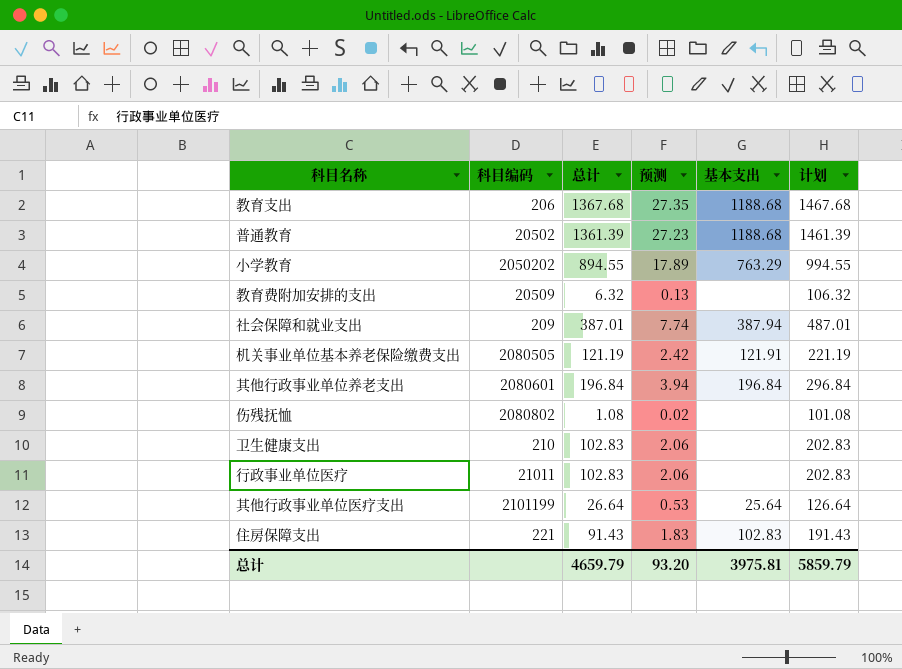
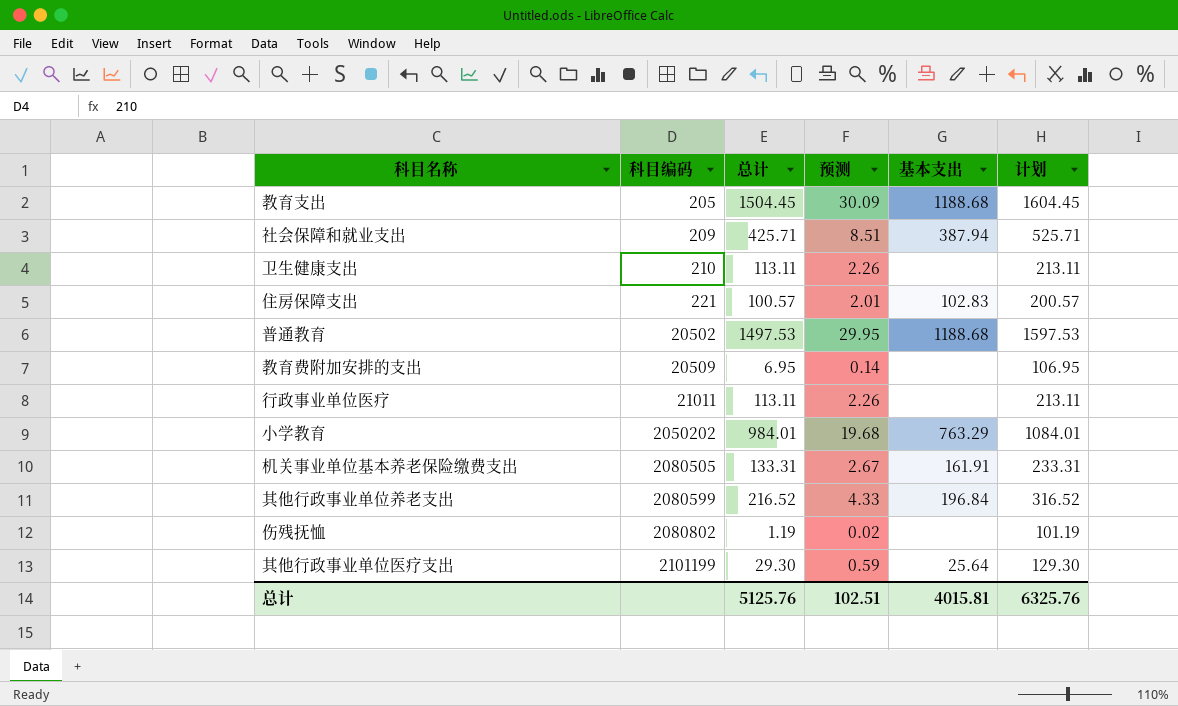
row order: none -> 科目编码 ascending
教育支出 | 科目编码: 206 -> 205
教育支出 | 总计: 1367.68 -> 1504.45
教育支出 | 预测: 27.35 -> 30.09
教育支出 | 计划: 1467.68 -> 1604.45
社会保障和就业支出 | 总计: 387.01 -> 425.71
社会保障和就业支出 | 预测: 7.74 -> 8.51
社会保障和就业支出 | 计划: 487.01 -> 525.71
卫生健康支出 | 总计: 102.83 -> 113.11
卫生健康支出 | 预测: 2.06 -> 2.26
卫生健康支出 | 计划: 202.83 -> 213.11
住房保障支出 | 总计: 91.43 -> 100.57
住房保障支出 | 预测: 1.83 -> 2.01
住房保障支出 | 计划: 191.43 -> 200.57
普通教育 | 总计: 1361.39 -> 1497.53
普通教育 | 预测: 27.23 -> 29.95
普通教育 | 计划: 1461.39 -> 1597.53
教育费附加安排的支出 | 总计: 6.32 -> 6.95
教育费附加安排的支出 | 预测: 0.13 -> 0.14
教育费附加安排的支出 | 计划: 106.32 -> 106.95
行政事业单位医疗 | 总计: 102.83 -> 113.11
行政事业单位医疗 | 预测: 2.06 -> 2.26
行政事业单位医疗 | 计划: 202.83 -> 213.11
小学教育 | 总计: 894.55 -> 984.01
小学教育 | 预测: 17.89 -> 19.68
小学教育 | 计划: 994.55 -> 1084.01
机关事业单位基本养老保险缴费支出 | 总计: 121.19 -> 133.31
机关事业单位基本养老保险缴费支出 | 预测: 2.42 -> 2.67
机关事业单位基本养老保险缴费支出 | 基本支出: 121.91 -> 161.91
机关事业单位基本养老保险缴费支出 | 计划: 221.19 -> 233.31
其他行政事业单位养老支出 | 科目编码: 2080601 -> 2080599
其他行政事业单位养老支出 | 总计: 196.84 -> 216.52
其他行政事业单位养老支出 | 预测: 3.94 -> 4.33
其他行政事业单位养老支出 | 计划: 296.84 -> 316.52
伤残抚恤 | 总计: 1.08 -> 1.19
伤残抚恤 | 计划: 101.08 -> 101.19
其他行政事业单位医疗支出 | 总计: 26.64 -> 29.30
其他行政事业单位医疗支出 | 预测: 0.53 -> 0.59
其他行政事业单位医疗支出 | 计划: 126.64 -> 129.30
总计 | 总计: 4659.79 -> 5125.76
总计 | 预测: 93.20 -> 102.51
总计 | 基本支出: 3975.81 -> 4015.81
总计 | 计划: 5859.79 -> 6325.76

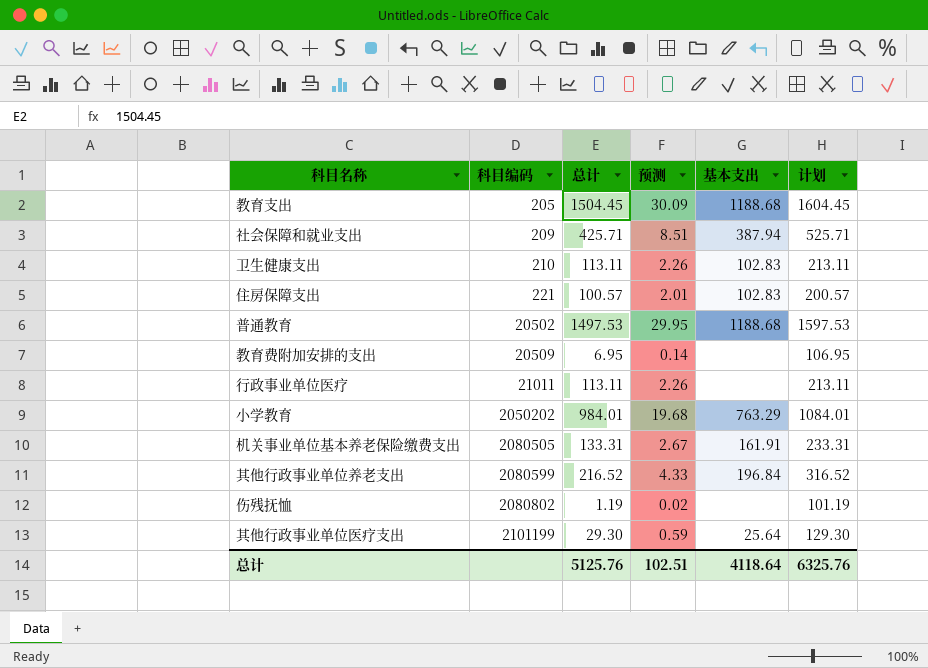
卫生健康支出 | 基本支出: none -> 102.83
总计 | 基本支出: 4015.81 -> 4118.64

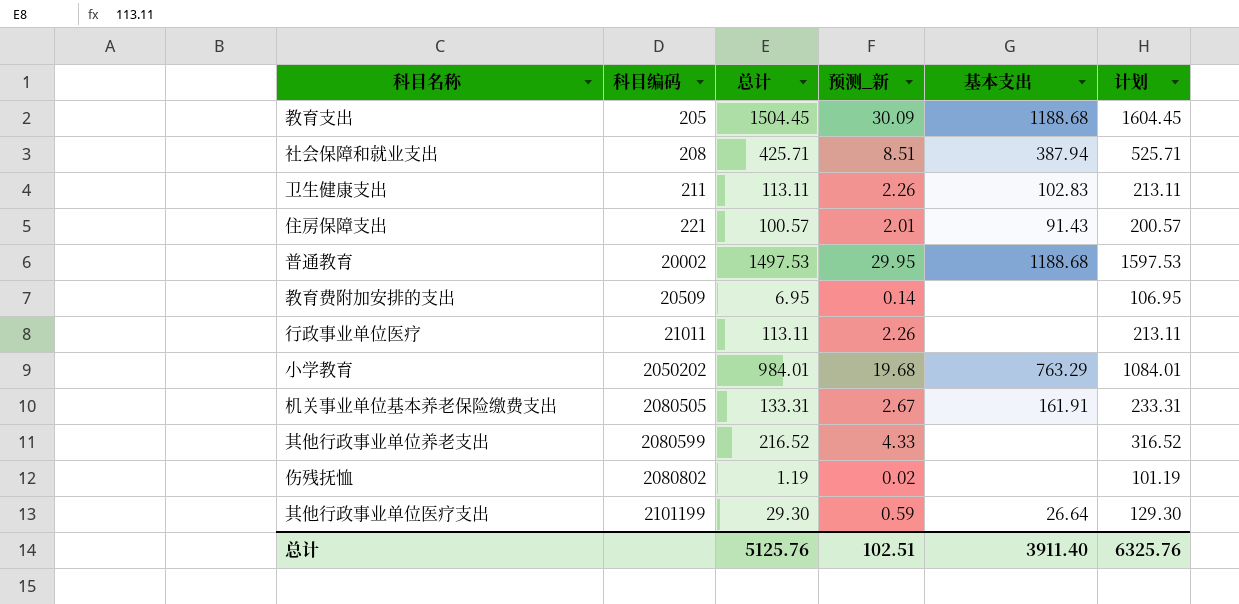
column name: 预测 -> 预测_新
社会保障和就业支出 | 科目编码: 209 -> 208
卫生健康支出 | 科目编码: 210 -> 211
住房保障支出 | 基本支出: 102.83 -> 91.43
普通教育 | 科目编码: 20502 -> 20002
其他行政事业单位养老支出 | 基本支出: 196.84 -> none
其他行政事业单位医疗支出 | 基本支出: 25.64 -> 26.64
总计 | 基本支出: 4118.64 -> 3911.40

